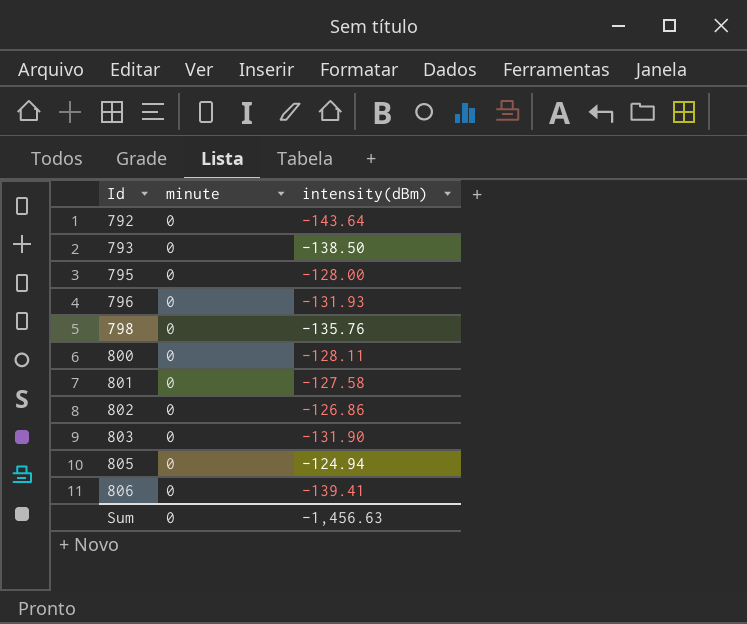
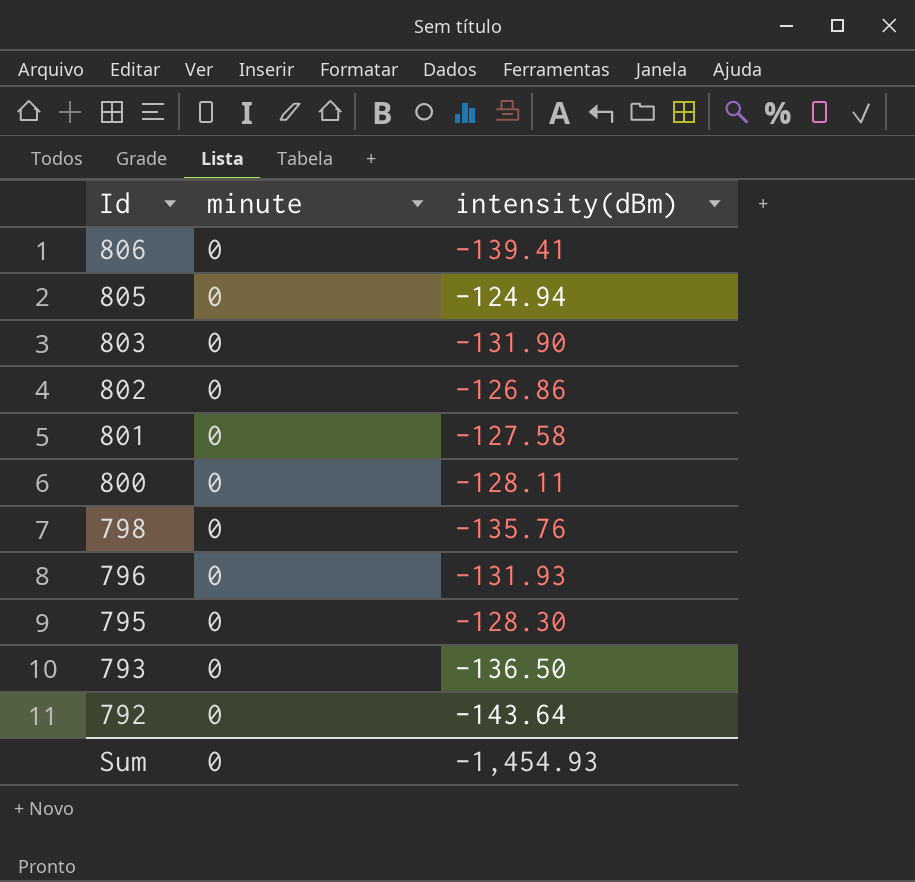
row order: Id ascending -> Id descending
795 | intensity(dBm): -128.00 -> -128.30
793 | intensity(dBm): -138.50 -> -136.50
Sum | intensity(dBm): -1,456.63 -> -1,454.93

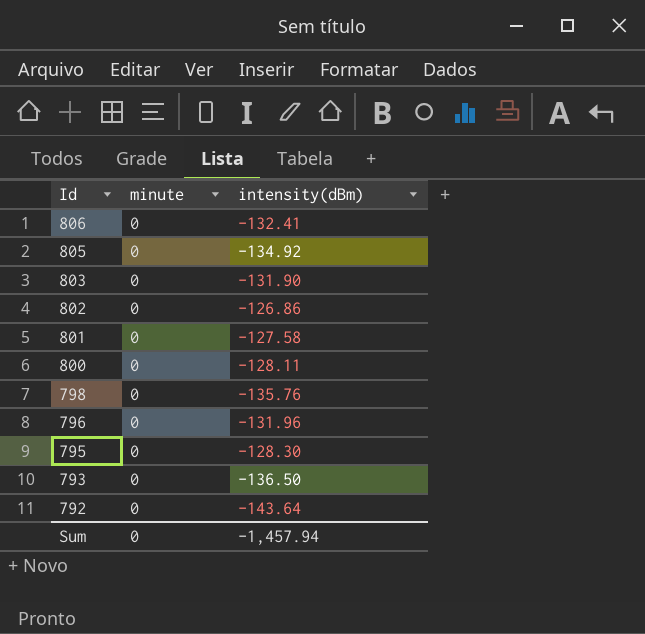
806 | intensity(dBm): -139.41 -> -132.41
805 | intensity(dBm): -124.94 -> -134.92
796 | intensity(dBm): -131.93 -> -131.96
Sum | intensity(dBm): -1,454.93 -> -1,457.94

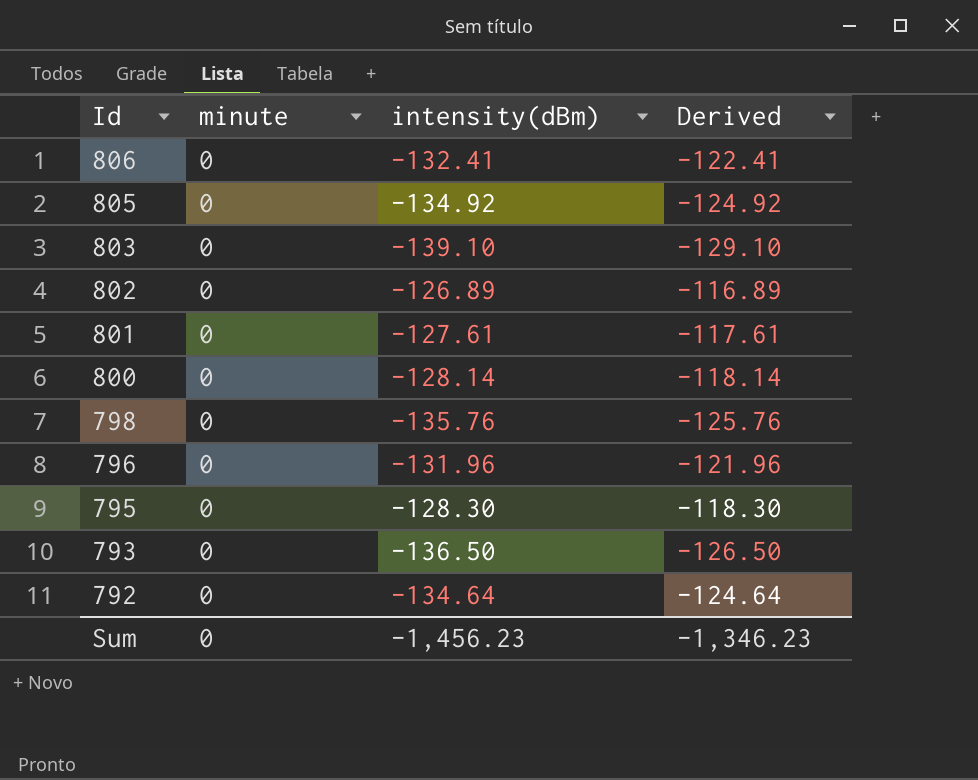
column Derived | formula: none -> [intensity(dBm)] + 10
803 | intensity(dBm): -131.90 -> -139.10
802 | intensity(dBm): -126.86 -> -126.89
801 | intensity(dBm): -127.58 -> -127.61
800 | intensity(dBm): -128.11 -> -128.14
792 | intensity(dBm): -143.64 -> -134.64
Sum | intensity(dBm): -1,457.94 -> -1,456.23

